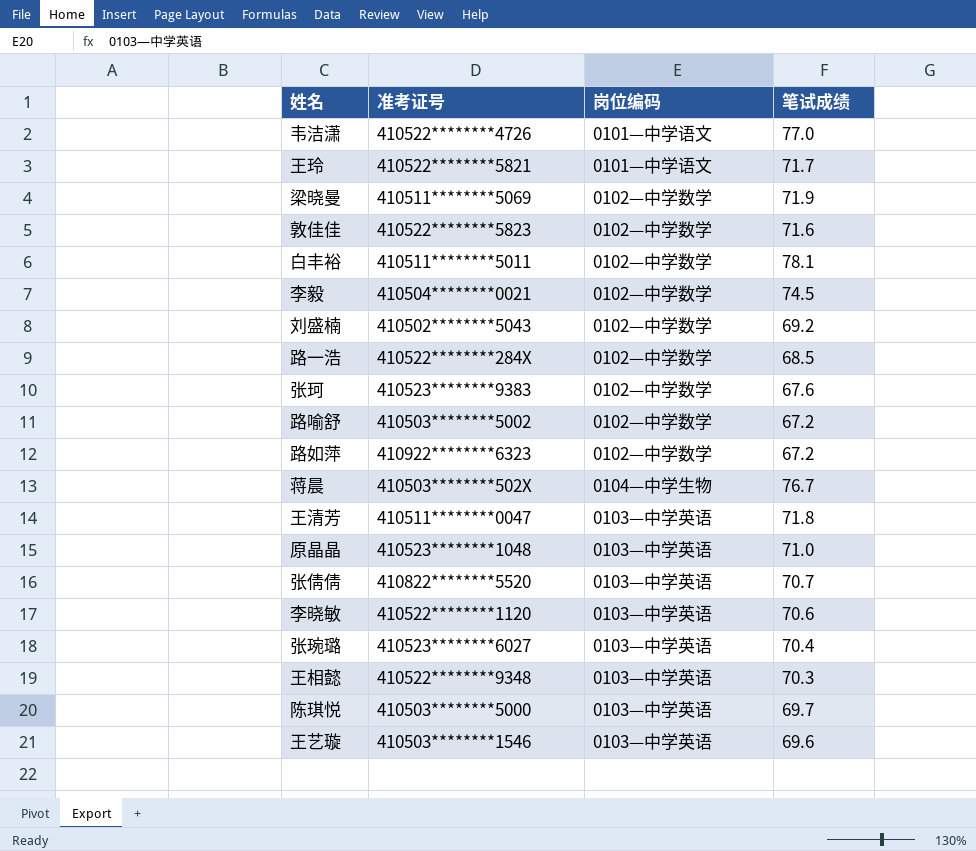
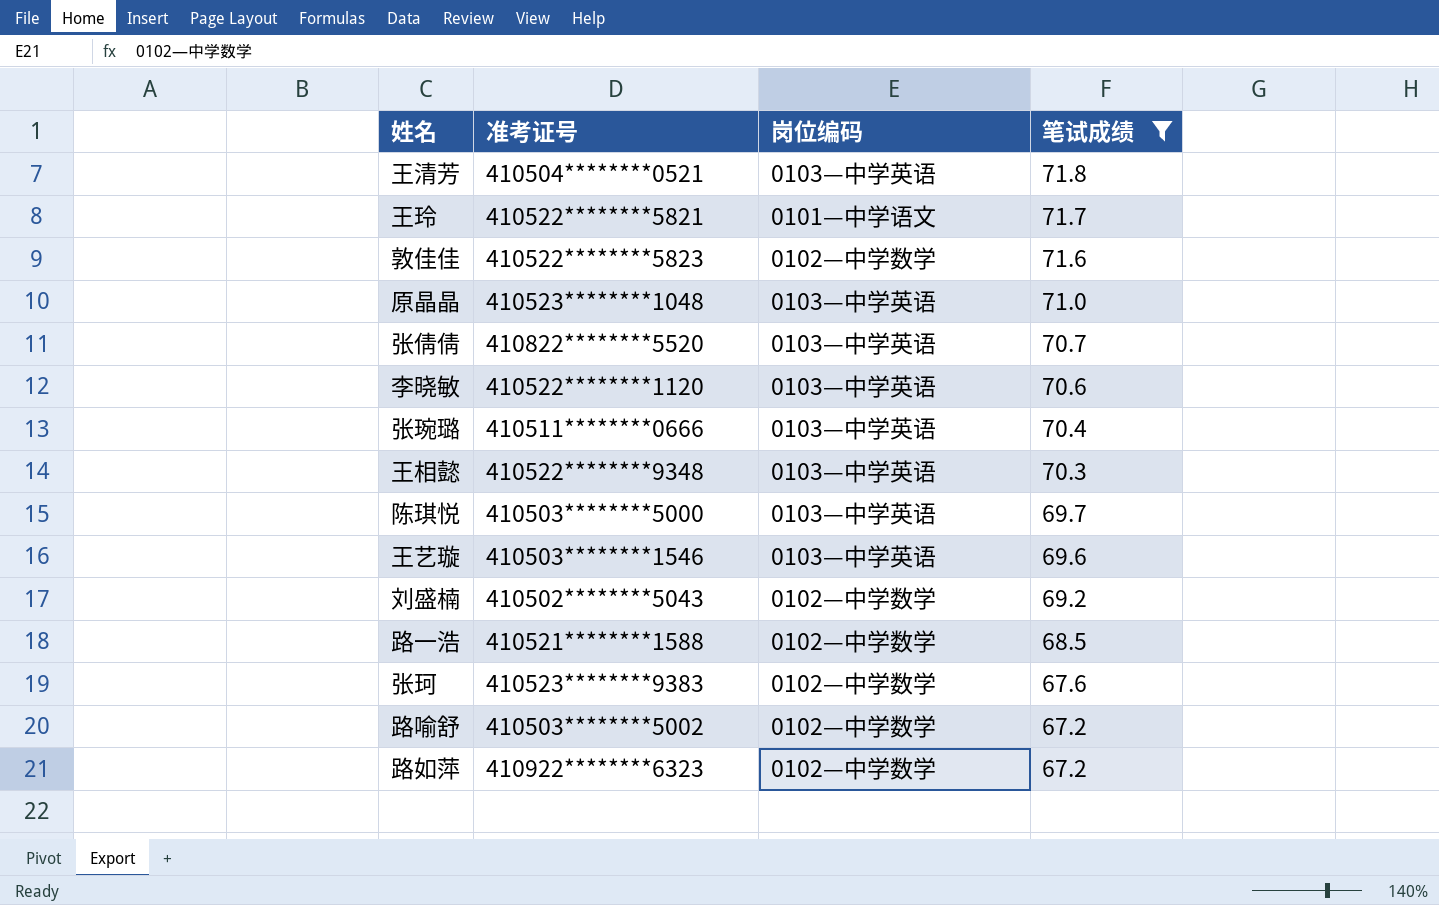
filter: none -> 笔试成绩 <= 71.8
row order: none -> 笔试成绩 descending
王清芳 | 准考证号: 410511********0047 -> 410504********0521
张琬璐 | 准考证号: 410523********6027 -> 410511********0666
路一浩 | 准考证号: 410522********284X -> 410521********1588

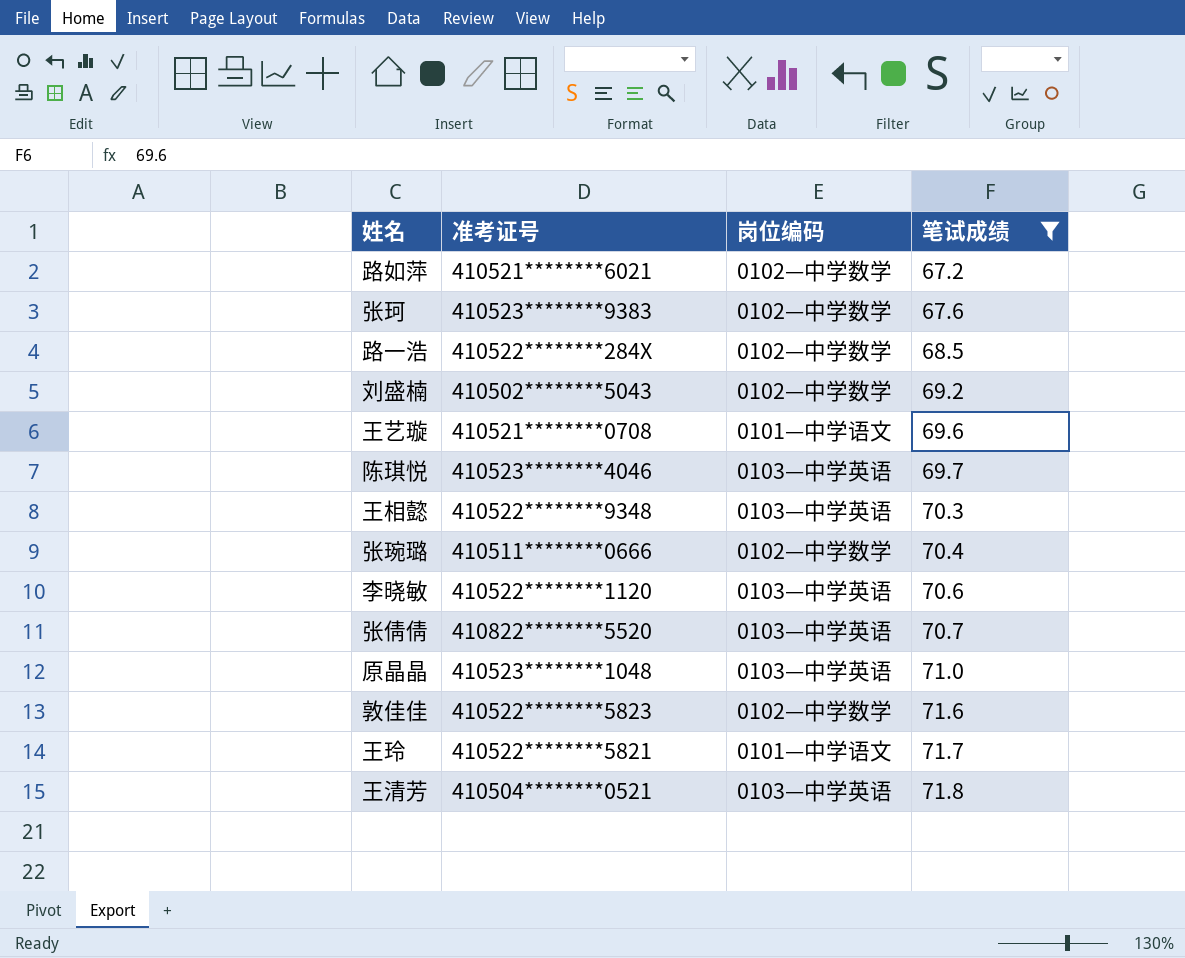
row order: 笔试成绩 descending -> 笔试成绩 ascending
row 路喻舒: 410503********5002 | 0102—中学数学 | 67.2 -> none
路如萍 | 准考证号: 410922********6323 -> 410521********6021
路一浩 | 准考证号: 410521********1588 -> 410522********284X
王艺璇 | 准考证号: 410503********1546 -> 410521********0708
王艺璇 | 岗位编码: 0103—中学英语 -> 0101—中学语文
陈琪悦 | 准考证号: 410503********5000 -> 410523********4046
张琬璐 | 岗位编码: 0103—中学英语 -> 0102—中学数学

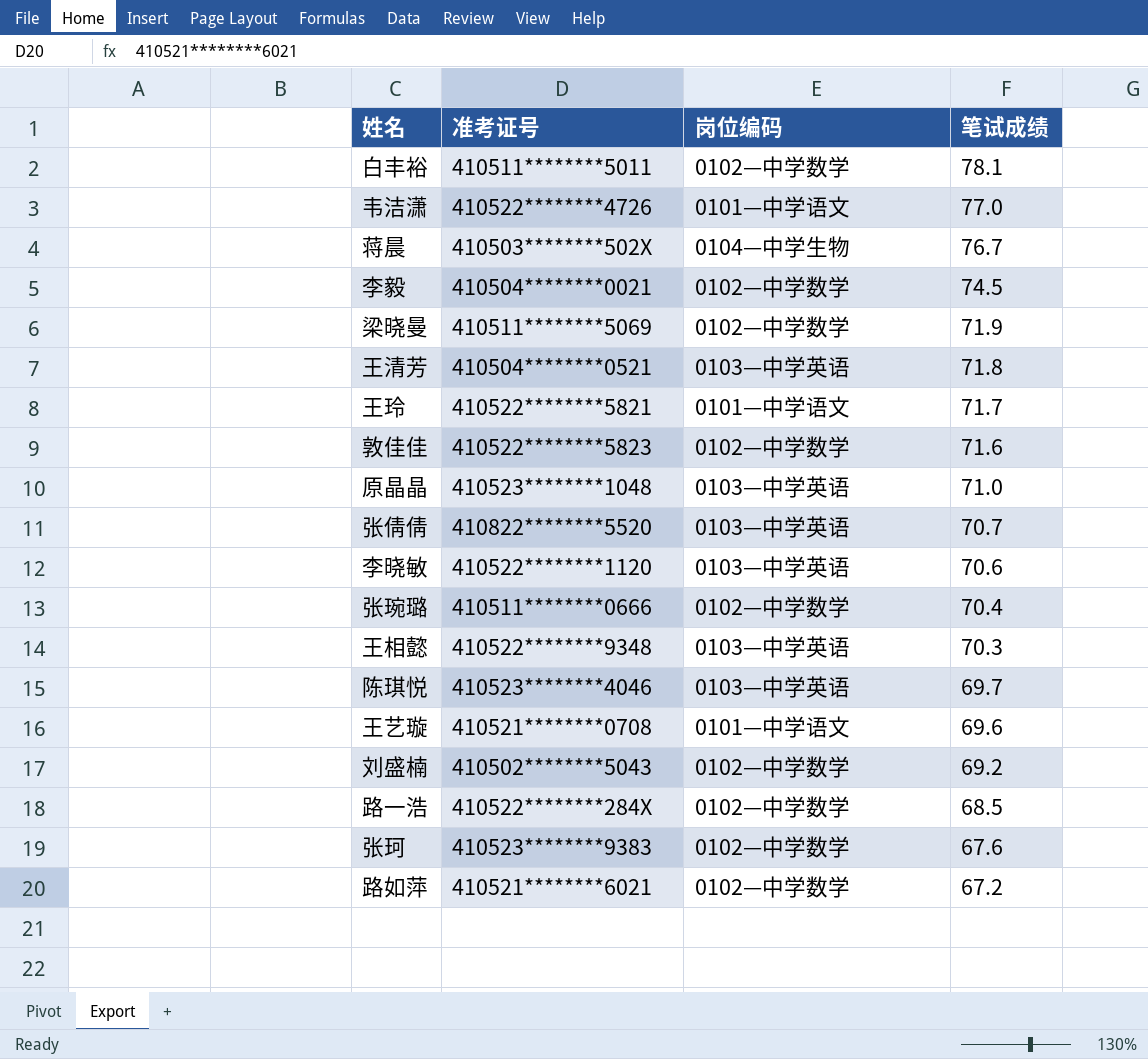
filter: 笔试成绩 <= 71.8 -> none
row order: 笔试成绩 ascending -> 笔试成绩 descending

